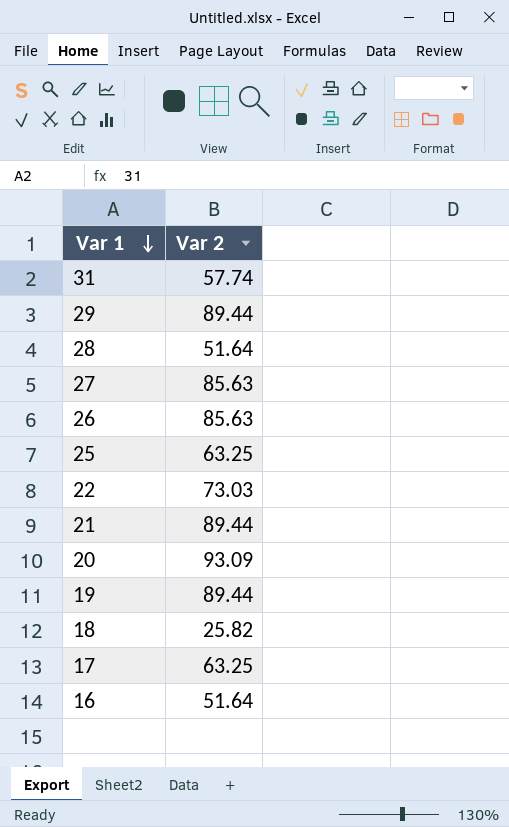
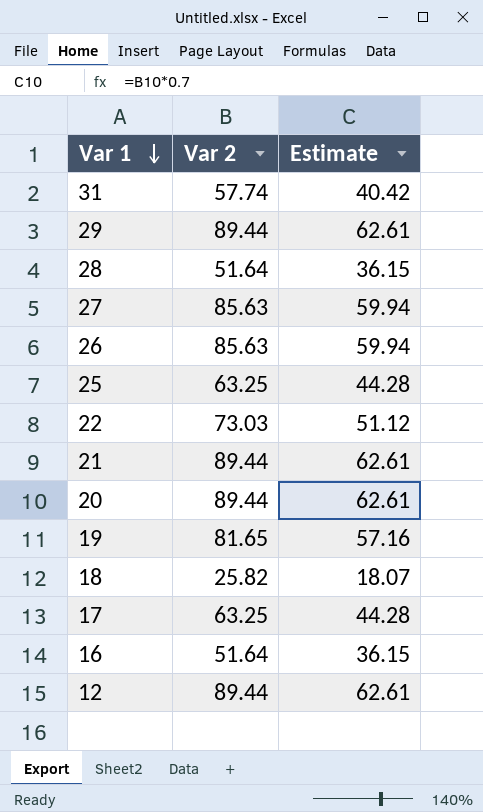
column Estimate | formula: none -> [Var 2] * 0.7
20 | Var 2: 93.09 -> 89.44
19 | Var 2: 89.44 -> 81.65
row 12: none -> 89.44 | 62.61

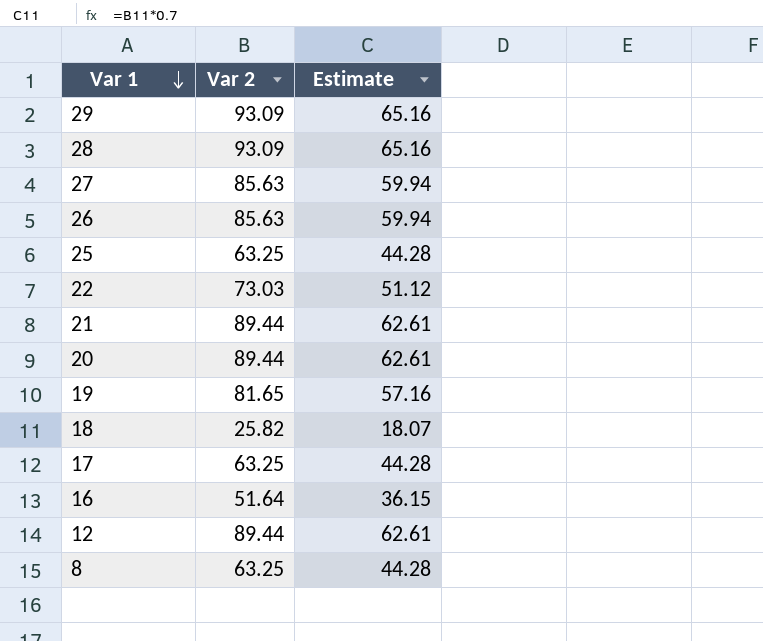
row 31: 57.74 | 40.42 -> none
29 | Var 2: 89.44 -> 93.09
29 | Estimate: 62.61 -> 65.16
28 | Var 2: 51.64 -> 93.09
28 | Estimate: 36.15 -> 65.16
row 8: none -> 63.25 | 44.28

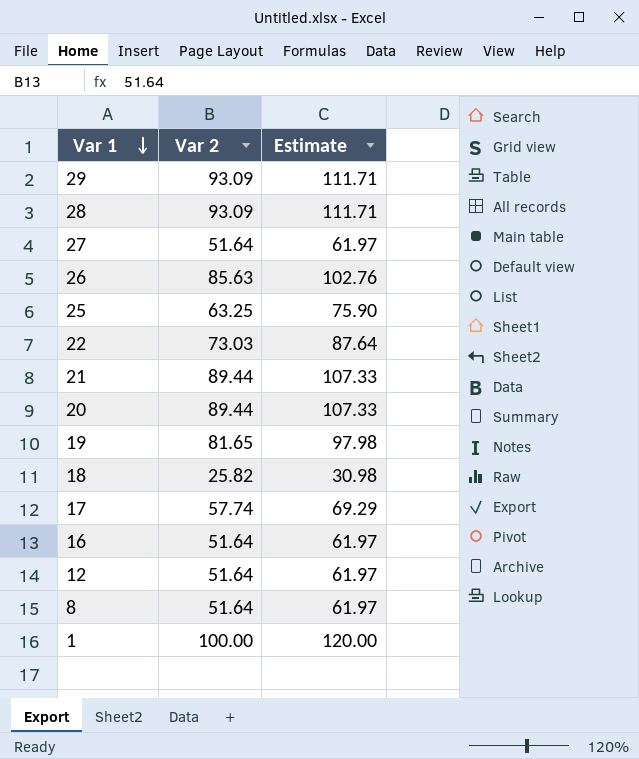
column Estimate | formula: [Var 2] * 0.7 -> [Var 2] * 1.2
27 | Var 2: 85.63 -> 51.64
17 | Var 2: 63.25 -> 57.74
12 | Var 2: 89.44 -> 51.64
8 | Var 2: 63.25 -> 51.64
row 1: none -> 100.00 | 120.00

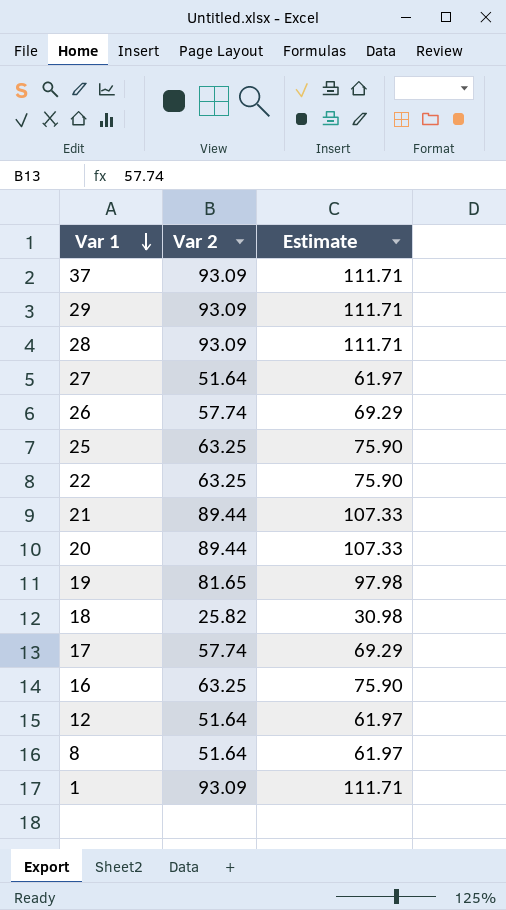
row 37: none -> 93.09 | 111.71
26 | Var 2: 85.63 -> 57.74
26 | Estimate: 102.76 -> 69.29
22 | Var 2: 73.03 -> 63.25
22 | Estimate: 87.64 -> 75.90
16 | Var 2: 51.64 -> 63.25
16 | Estimate: 61.97 -> 75.90
1 | Var 2: 100.00 -> 93.09
1 | Estimate: 120.00 -> 111.71

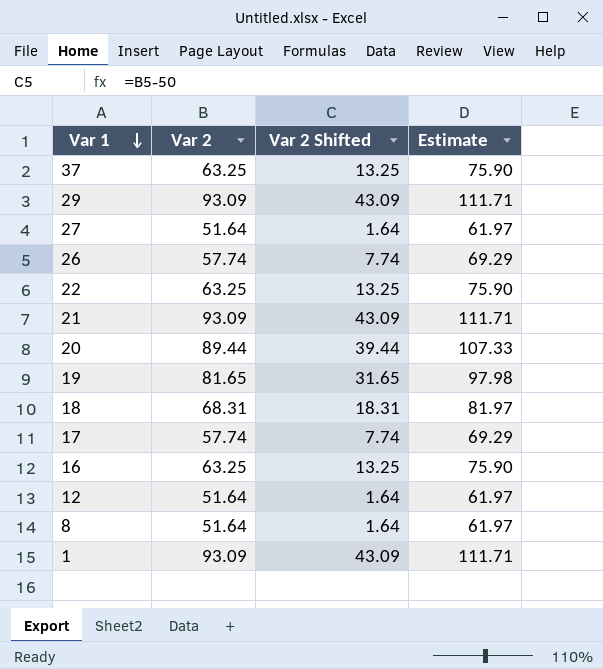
column Var 2 Shifted | formula: none -> [Var 2] - 50
row 28: 93.09 | 111.71 -> none
row 25: 63.25 | 75.90 -> none
37 | Var 2: 93.09 -> 63.25
37 | Estimate: 111.71 -> 75.90
21 | Var 2: 89.44 -> 93.09
21 | Estimate: 107.33 -> 111.71
18 | Var 2: 25.82 -> 68.31
18 | Estimate: 30.98 -> 81.97

